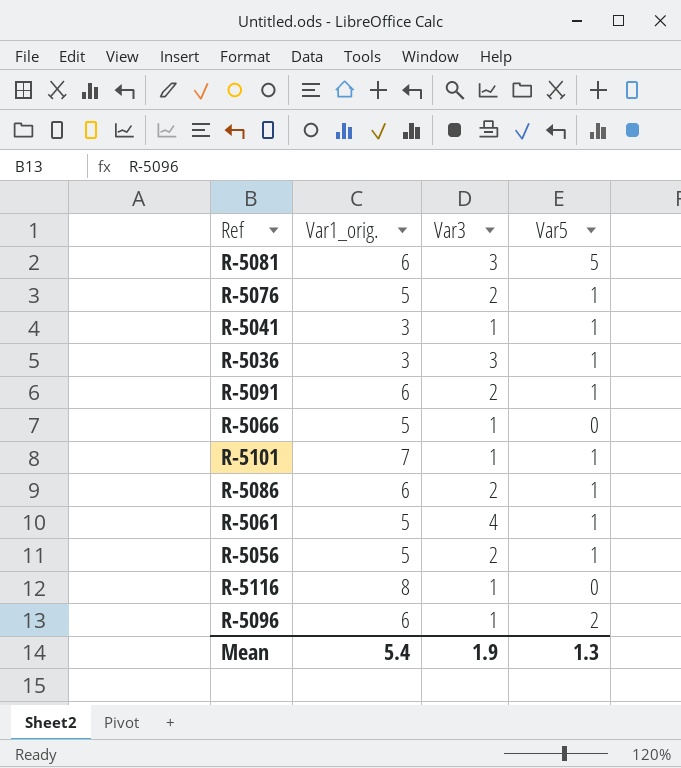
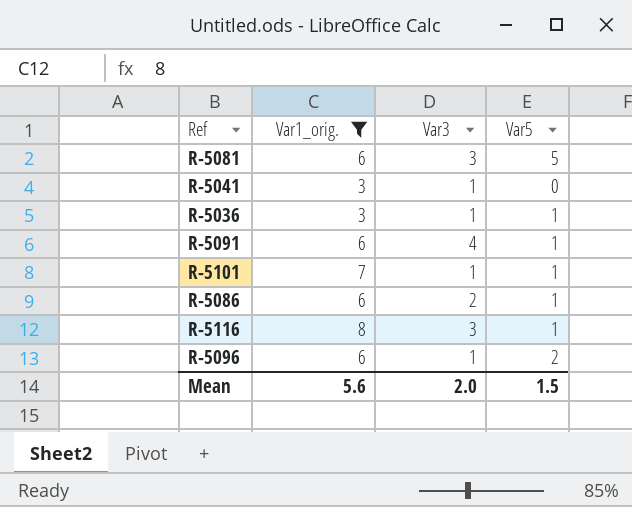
filter: none -> Var1_orig. != 5
R-5041 | Var5: 1 -> 0
R-5036 | Var3: 3 -> 1
R-5091 | Var3: 2 -> 4
R-5116 | Var3: 1 -> 3
R-5116 | Var5: 0 -> 1
Mean | Var1_orig.: 5.4 -> 5.6
Mean | Var3: 1.9 -> 2.0
Mean | Var5: 1.3 -> 1.5

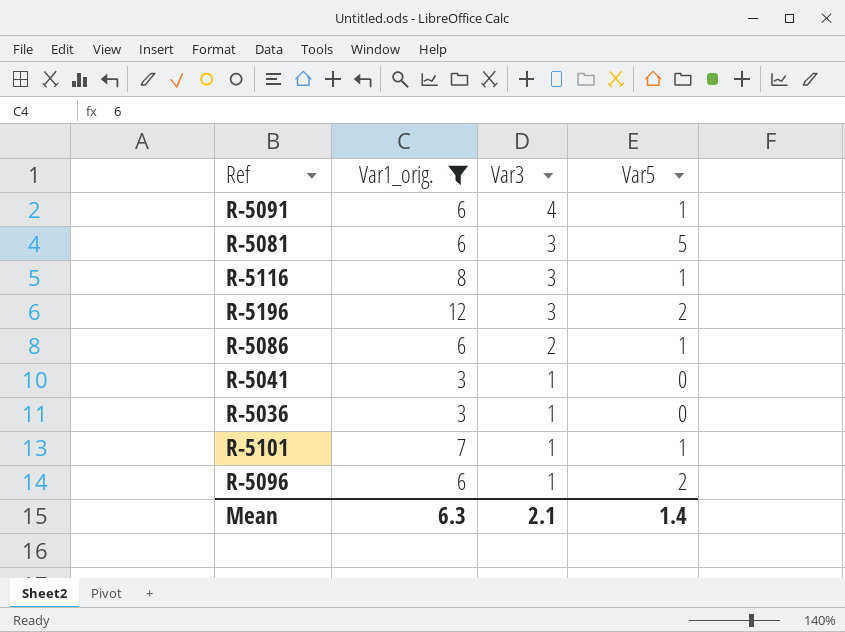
row order: none -> Var3 descending
row R-5196: none -> 12 | 3 | 2
R-5036 | Var5: 1 -> 0
Mean | Var1_orig.: 5.6 -> 6.3
Mean | Var3: 2.0 -> 2.1
Mean | Var5: 1.5 -> 1.4

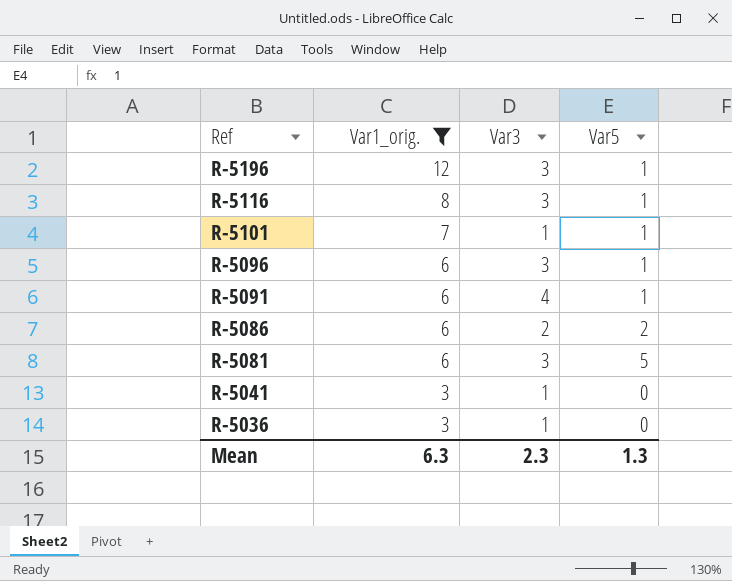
row order: Var3 descending -> Ref descending
R-5196 | Var5: 2 -> 1
R-5096 | Var3: 1 -> 3
R-5096 | Var5: 2 -> 1
R-5086 | Var5: 1 -> 2
Mean | Var3: 2.1 -> 2.3
Mean | Var5: 1.4 -> 1.3

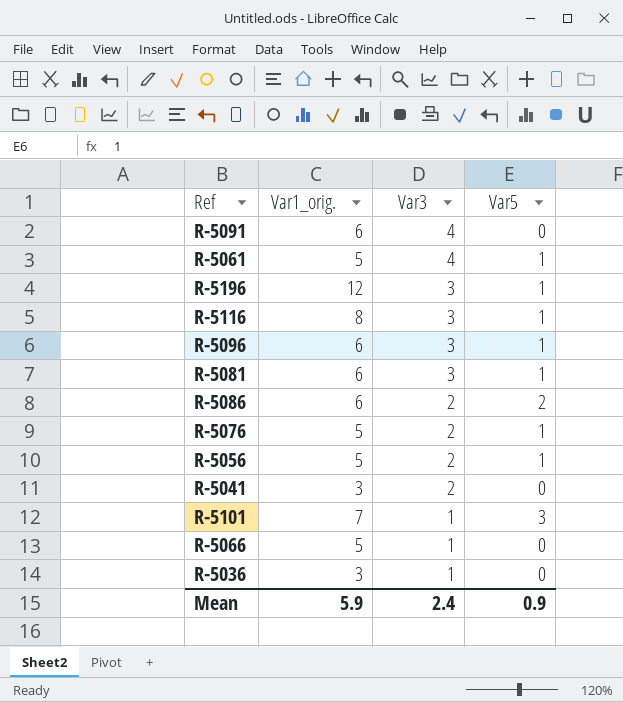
filter: Var1_orig. != 5 -> none
row order: Ref descending -> Var3 descending
R-5091 | Var5: 1 -> 0
R-5081 | Var5: 5 -> 1
R-5041 | Var3: 1 -> 2
R-5101 | Var5: 1 -> 3
Mean | Var1_orig.: 6.3 -> 5.9
Mean | Var3: 2.3 -> 2.4
Mean | Var5: 1.3 -> 0.9

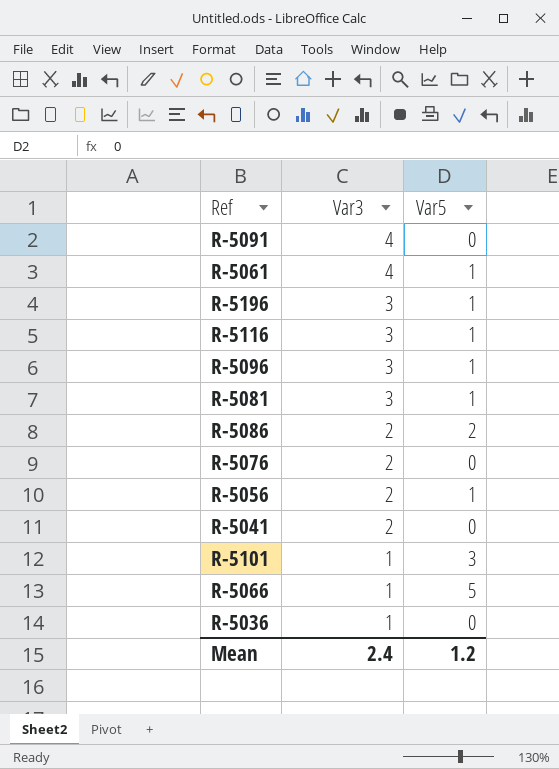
column Var1_orig. | position: 2 -> none
R-5076 | Var5: 1 -> 0
R-5066 | Var5: 0 -> 5
Mean | Var5: 0.9 -> 1.2

